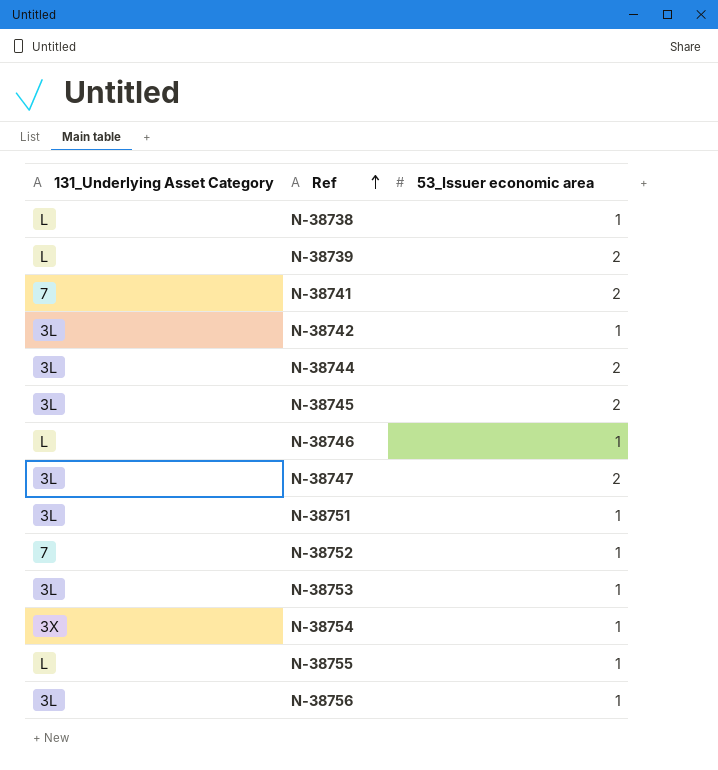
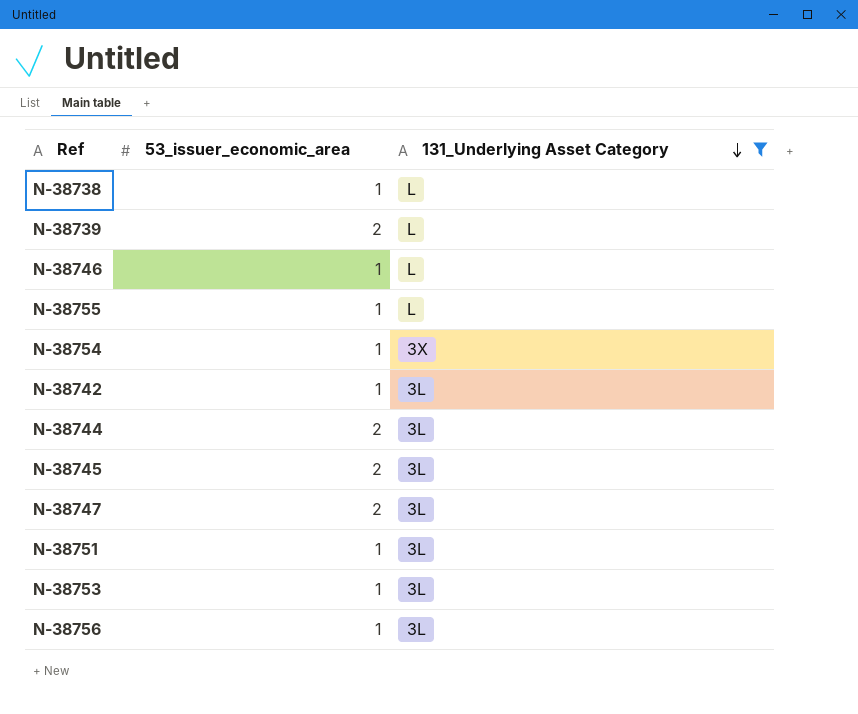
filter: none -> 131_Underlying Asset Category != 7
row order: Ref ascending -> 131_Underlying Asset Category descending
column name: 53_Issuer economic area -> 53_issuer_economic_area
column 131_Underlying Asset Category | position: 1 -> 3

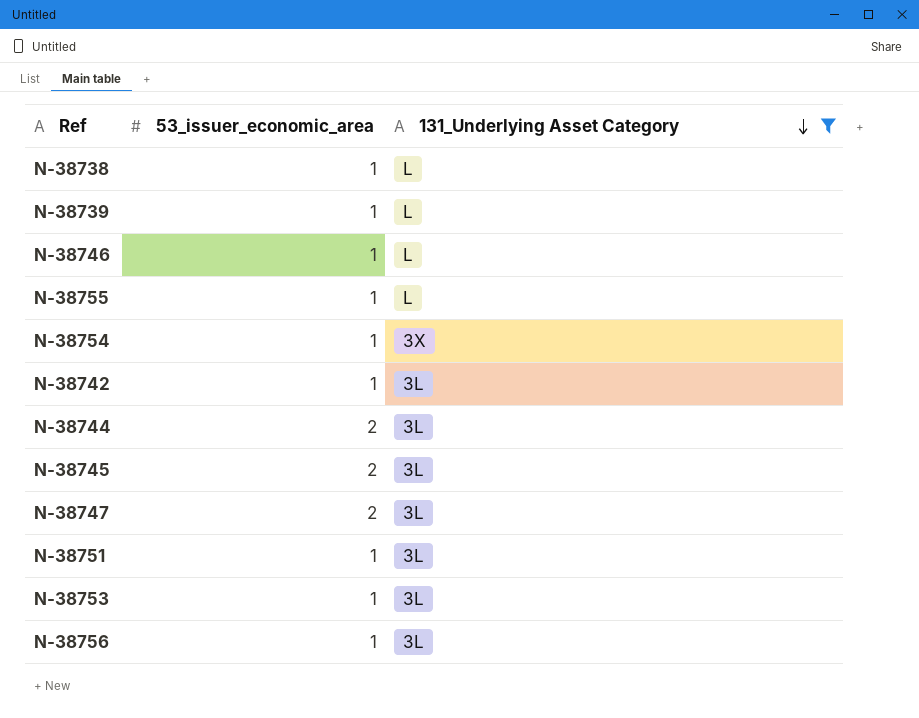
N-38739 | 53_issuer_economic_area: 2 -> 1

